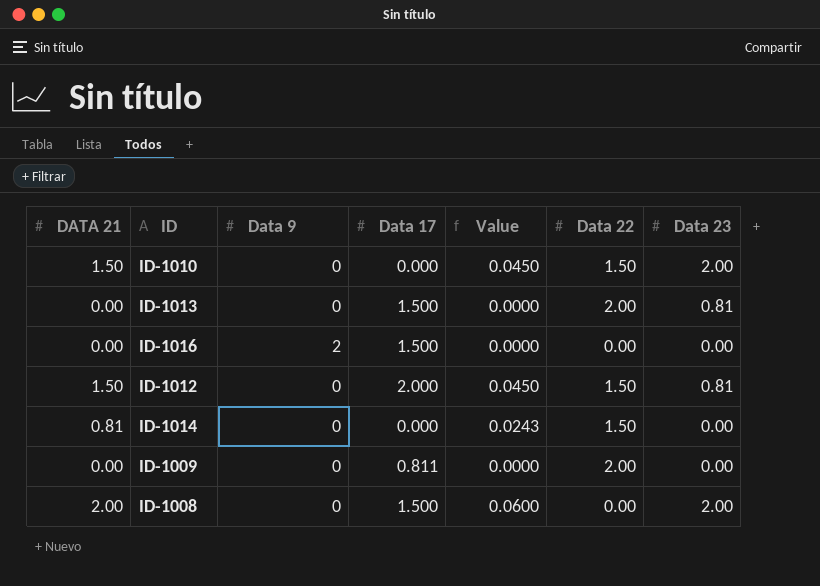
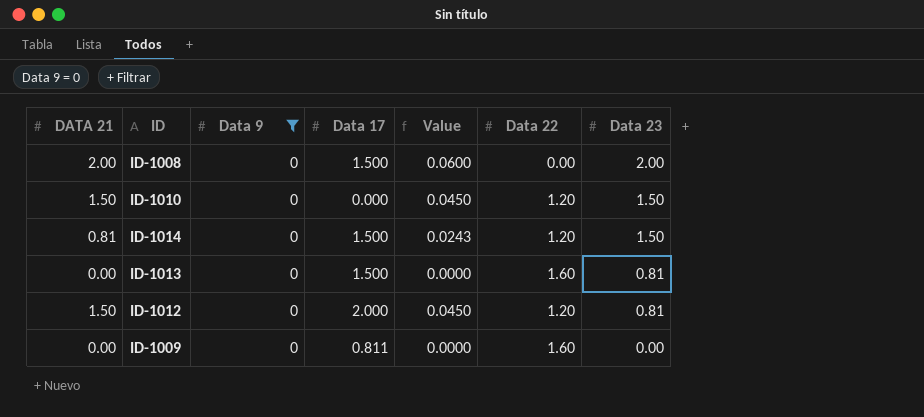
filter: none -> Data 9 = 0
row order: none -> Data 23 descending
ID-1010 | Data 22: 1.50 -> 1.20
ID-1010 | Data 23: 2.00 -> 1.50
ID-1014 | Data 17: 0.000 -> 1.500
ID-1014 | Data 22: 1.50 -> 1.20
ID-1014 | Data 23: 0.00 -> 1.50
ID-1013 | Data 22: 2.00 -> 1.60
ID-1012 | Data 22: 1.50 -> 1.20
ID-1009 | Data 22: 2.00 -> 1.60

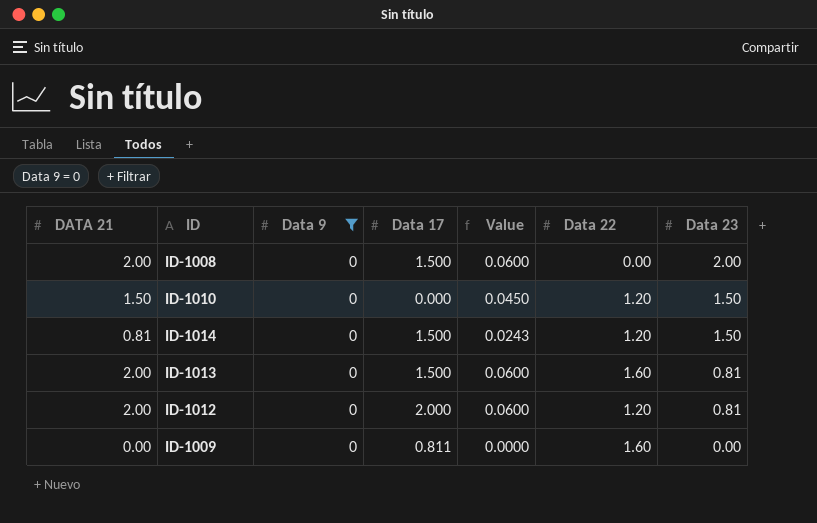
ID-1013 | DATA 21: 0.00 -> 2.00
ID-1013 | Value: 0.0000 -> 0.0600
ID-1012 | DATA 21: 1.50 -> 2.00
ID-1012 | Value: 0.0450 -> 0.0600

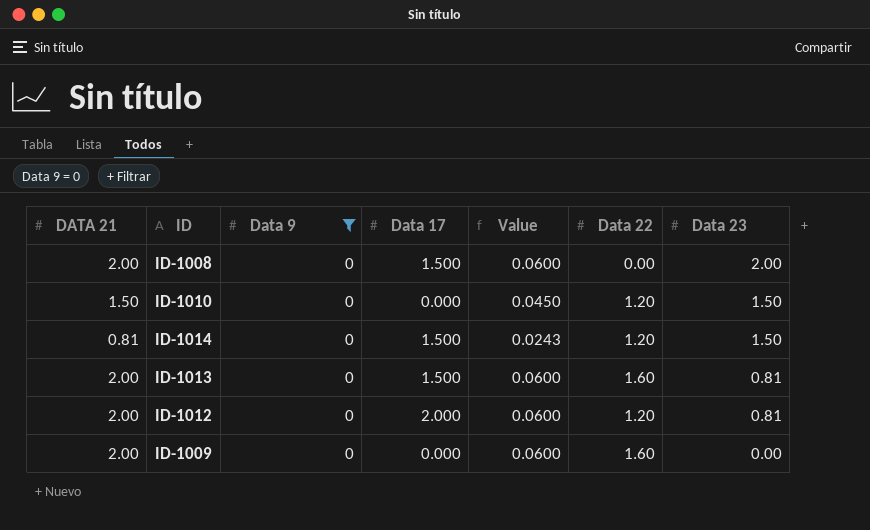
ID-1009 | DATA 21: 0.00 -> 2.00
ID-1009 | Data 17: 0.811 -> 0.000
ID-1009 | Value: 0.0000 -> 0.0600

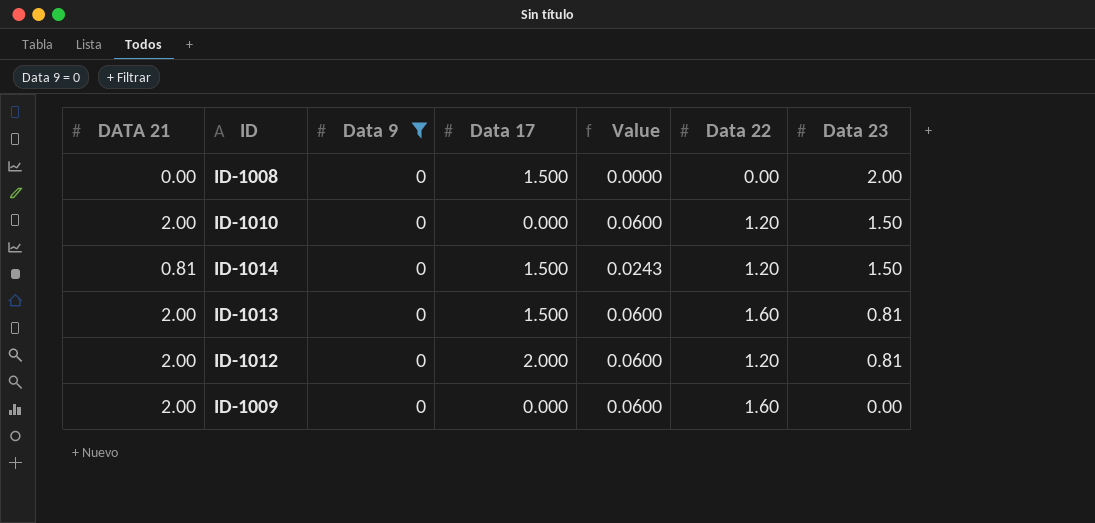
ID-1008 | DATA 21: 2.00 -> 0.00
ID-1008 | Value: 0.0600 -> 0.0000
ID-1010 | DATA 21: 1.50 -> 2.00
ID-1010 | Value: 0.0450 -> 0.0600

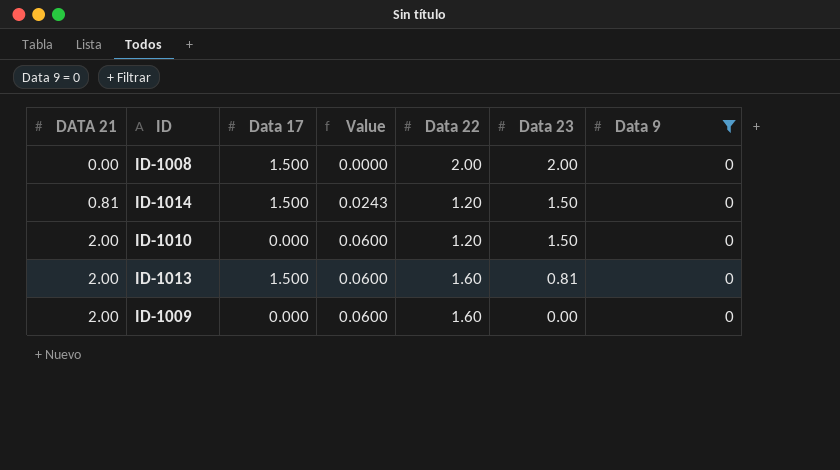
row order: Data 23 descending -> DATA 21 ascending
column Data 9 | position: 3 -> 7
row ID-1012: 2.00 | 0 | 2.000 | 0.0600 | 1.20 | 0.81 -> none
ID-1008 | Data 22: 0.00 -> 2.00

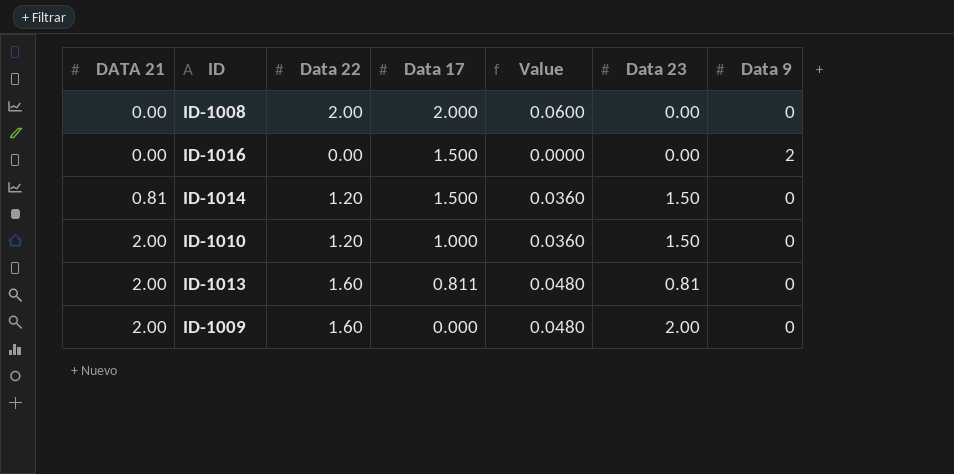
filter: Data 9 = 0 -> none
column Data 22 | position: 5 -> 3
column Value | formula: [DATA 21] * 0.03 -> [Data 22] * 0.03
ID-1008 | Data 17: 1.500 -> 2.000
ID-1008 | Data 23: 2.00 -> 0.00
ID-1010 | Data 17: 0.000 -> 1.000
ID-1013 | Data 17: 1.500 -> 0.811
ID-1009 | Data 23: 0.00 -> 2.00

